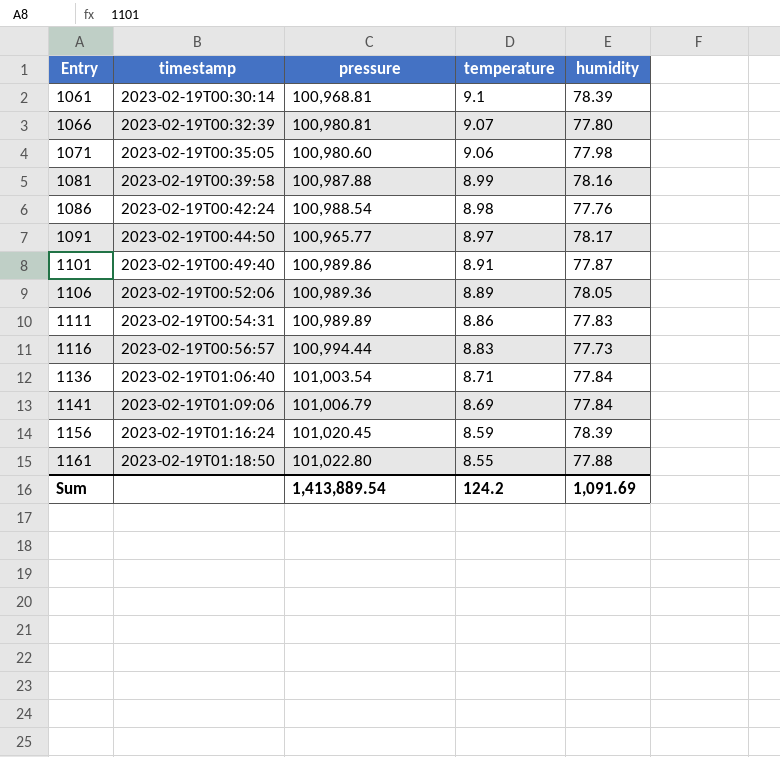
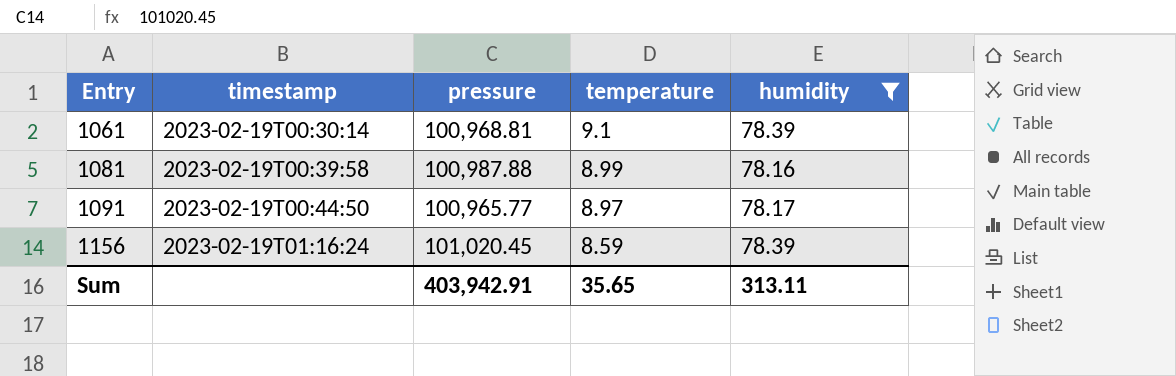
filter: none -> humidity >= 78.16
Sum | pressure: 1,413,889.54 -> 403,942.91
Sum | temperature: 124.2 -> 35.65
Sum | humidity: 1,091.69 -> 313.11

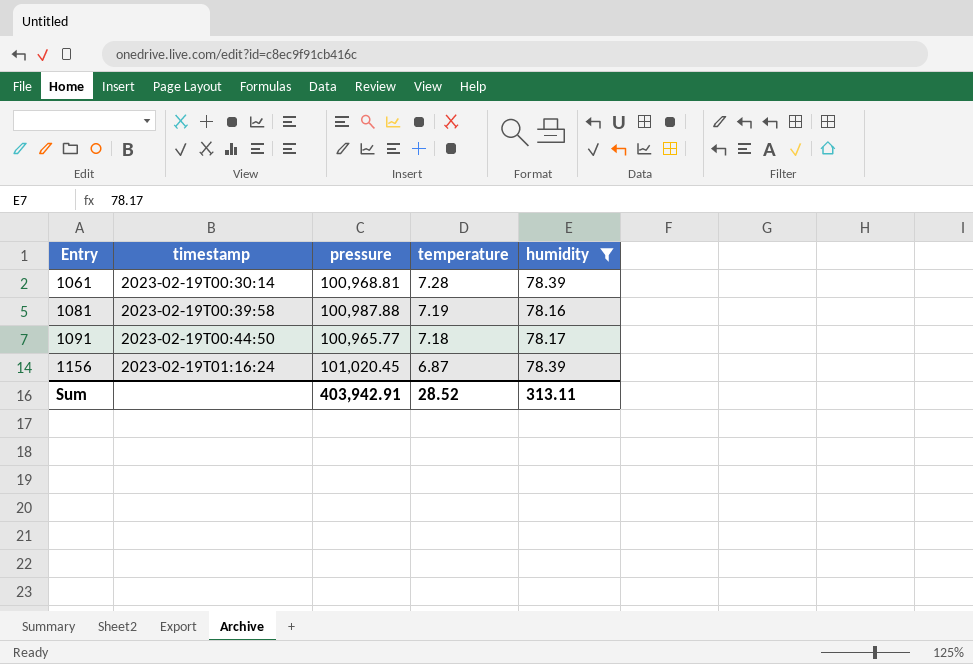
1061 | temperature: 9.1 -> 7.28
1081 | temperature: 8.99 -> 7.19
1091 | temperature: 8.97 -> 7.18
1156 | temperature: 8.59 -> 6.87
Sum | temperature: 35.65 -> 28.52

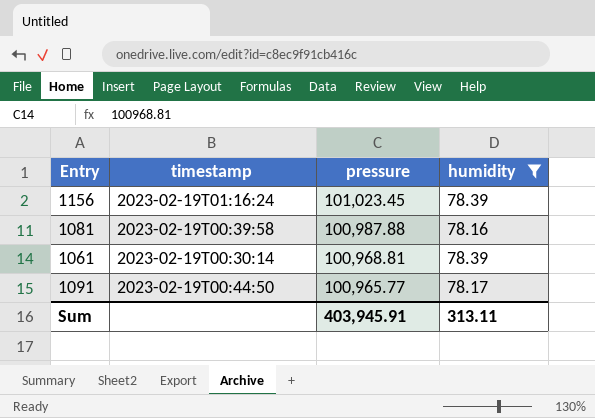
row order: Entry ascending -> pressure descending
column temperature | position: 4 -> none
1156 | pressure: 101,020.45 -> 101,023.45
Sum | pressure: 403,942.91 -> 403,945.91

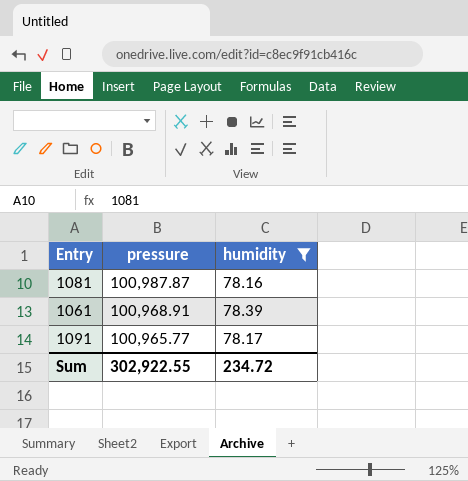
column timestamp | position: 2 -> none
row 1156: 2023-02-19T01:16:24 | 101,023.45 | 78.39 -> none
1081 | pressure: 100,987.88 -> 100,987.87
1061 | pressure: 100,968.81 -> 100,968.91
Sum | pressure: 403,945.91 -> 302,922.55
Sum | humidity: 313.11 -> 234.72

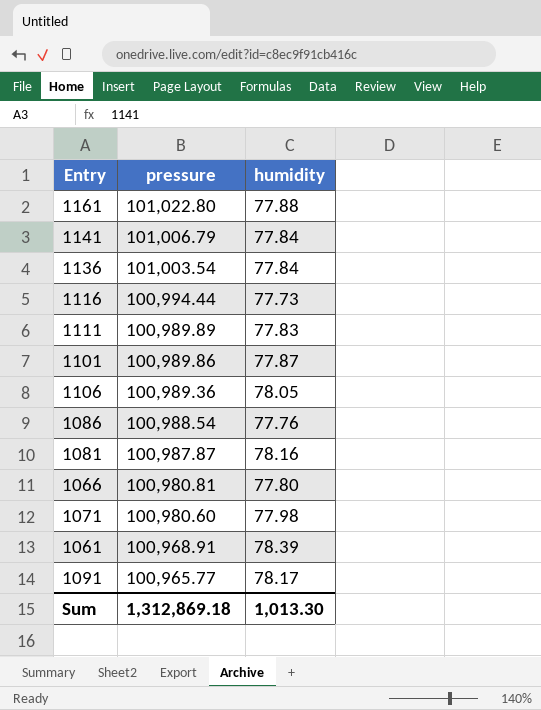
filter: humidity >= 78.16 -> none
Sum | pressure: 302,922.55 -> 1,312,869.18
Sum | humidity: 234.72 -> 1,013.30

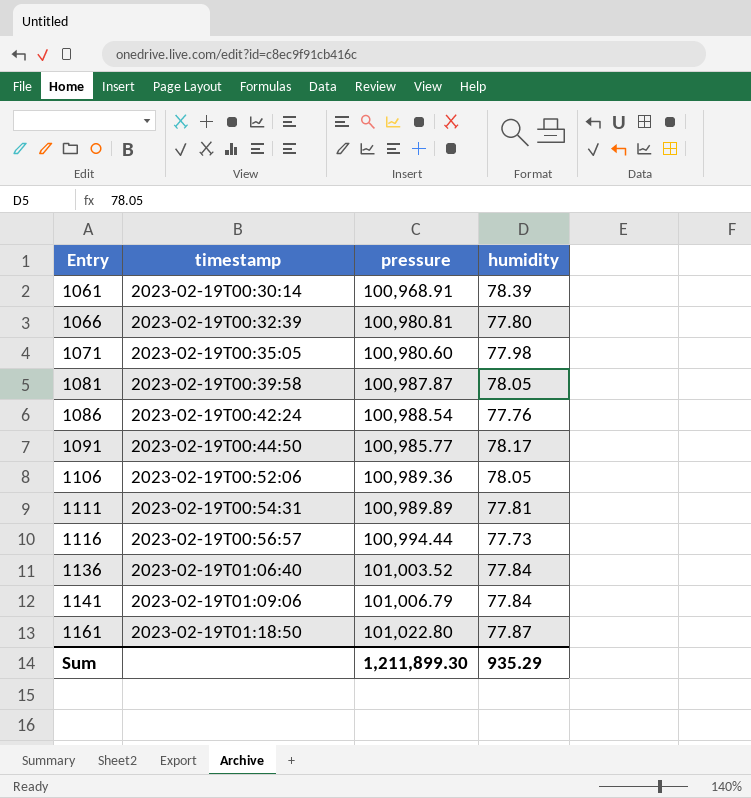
row order: pressure descending -> Entry ascending
column timestamp | position: none -> 2
row 1101: 100,989.86 | 77.87 -> none
1081 | humidity: 78.16 -> 78.05
1091 | pressure: 100,965.77 -> 100,985.77
1111 | humidity: 77.83 -> 77.81
1136 | pressure: 101,003.54 -> 101,003.52
1161 | humidity: 77.88 -> 77.87
Sum | pressure: 1,312,869.18 -> 1,211,899.30
Sum | humidity: 1,013.30 -> 935.29

